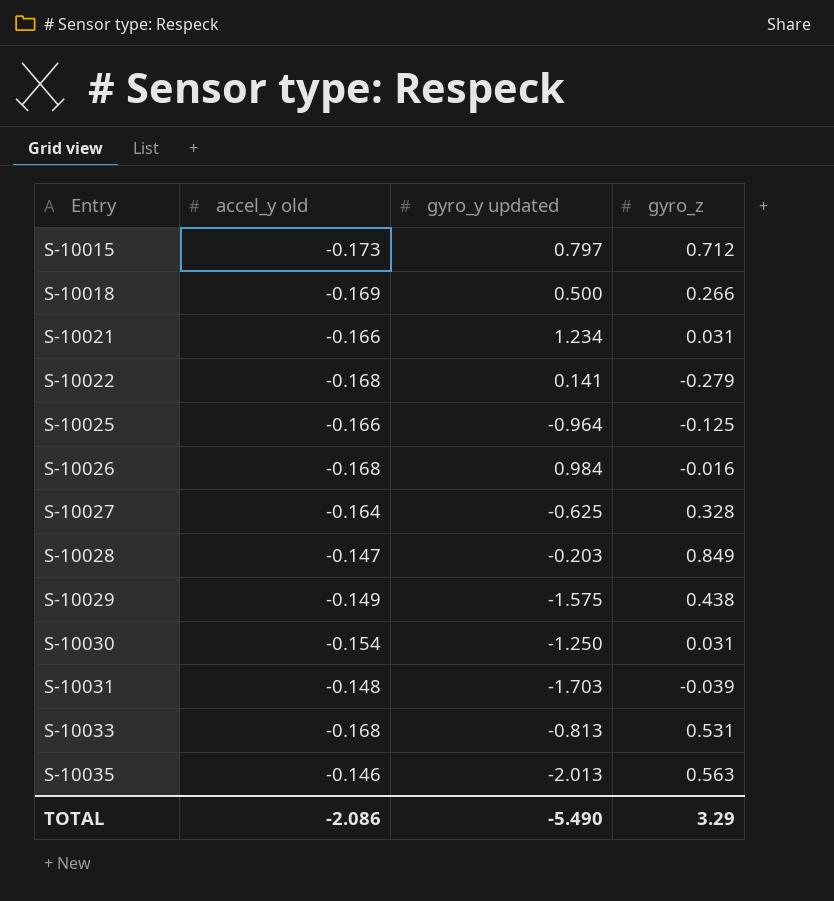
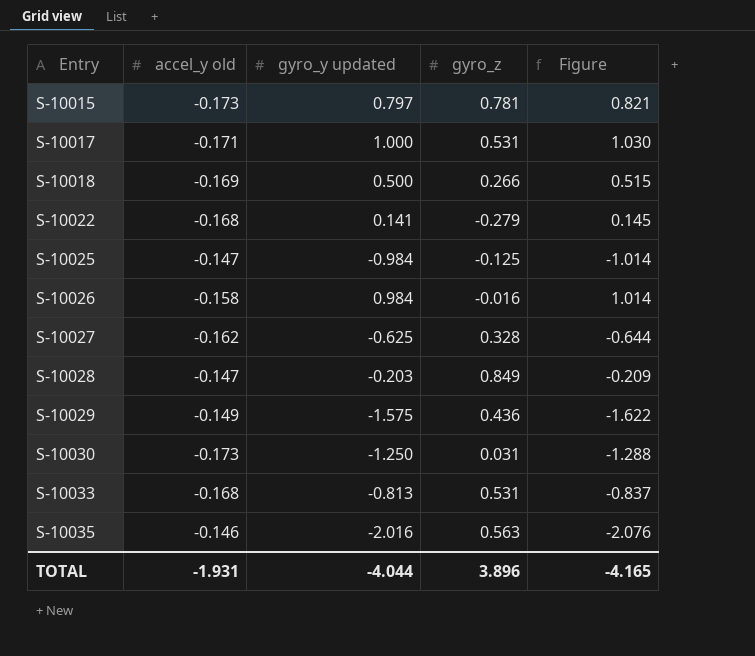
column Figure | formula: none -> [gyro_y updated] * 1.03
row S-10021: -0.166 | 1.234 | 0.031 -> none
row S-10031: -0.148 | -1.703 | -0.039 -> none
S-10015 | gyro_z: 0.712 -> 0.781
row S-10017: none -> -0.171 | 1.000 | 0.531 | 1.030
S-10025 | accel_y old: -0.166 -> -0.147
S-10025 | gyro_y updated: -0.964 -> -0.984
S-10026 | accel_y old: -0.168 -> -0.158
S-10027 | accel_y old: -0.164 -> -0.162
S-10029 | gyro_z: 0.438 -> 0.436
S-10030 | accel_y old: -0.154 -> -0.173
S-10035 | gyro_y updated: -2.013 -> -2.016
TOTAL | accel_y old: -2.086 -> -1.931
TOTAL | gyro_y updated: -5.490 -> -4.044
TOTAL | gyro_z: 3.29 -> 3.896

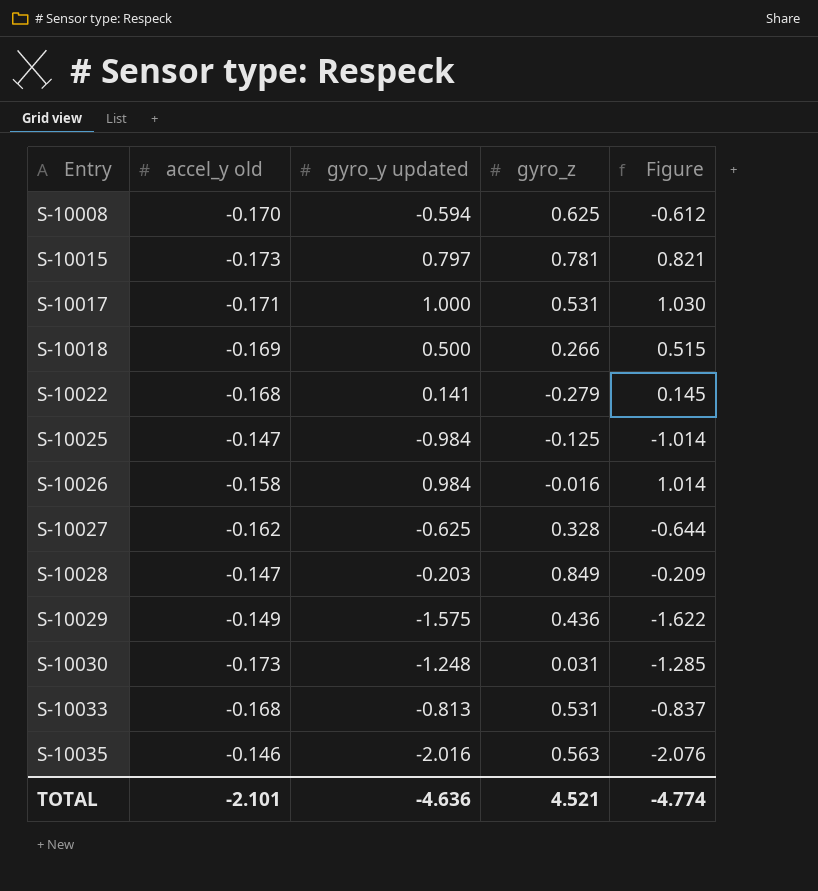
row S-10008: none -> -0.170 | -0.594 | 0.625 | -0.612
S-10030 | gyro_y updated: -1.250 -> -1.248
S-10030 | Figure: -1.288 -> -1.285
TOTAL | accel_y old: -1.931 -> -2.101
TOTAL | gyro_y updated: -4.044 -> -4.636
TOTAL | gyro_z: 3.896 -> 4.521
TOTAL | Figure: -4.165 -> -4.774

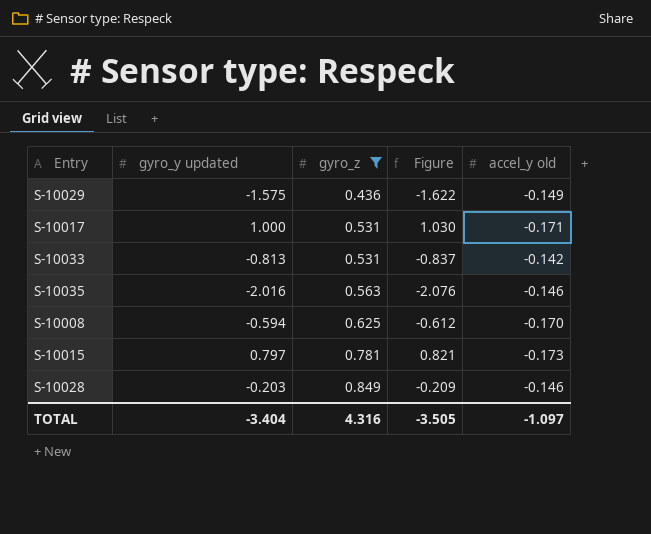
filter: none -> gyro_z >= 0.436
row order: Entry ascending -> gyro_z ascending
column accel_y old | position: 2 -> 5
S-10033 | accel_y old: -0.168 -> -0.142
S-10028 | accel_y old: -0.147 -> -0.146
TOTAL | gyro_y updated: -4.636 -> -3.404
TOTAL | gyro_z: 4.521 -> 4.316
TOTAL | Figure: -4.774 -> -3.505
TOTAL | accel_y old: -2.101 -> -1.097

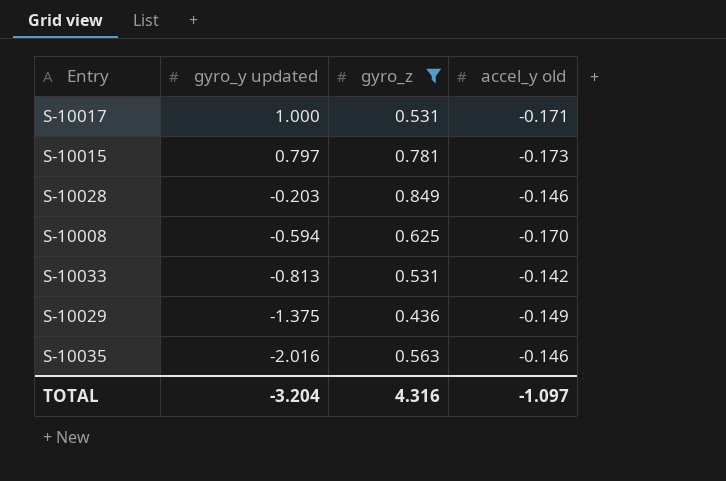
row order: gyro_z ascending -> gyro_y updated descending
column Figure | formula: [gyro_y updated] * 1.03 -> none
S-10029 | gyro_y updated: -1.575 -> -1.375
TOTAL | gyro_y updated: -3.404 -> -3.204

